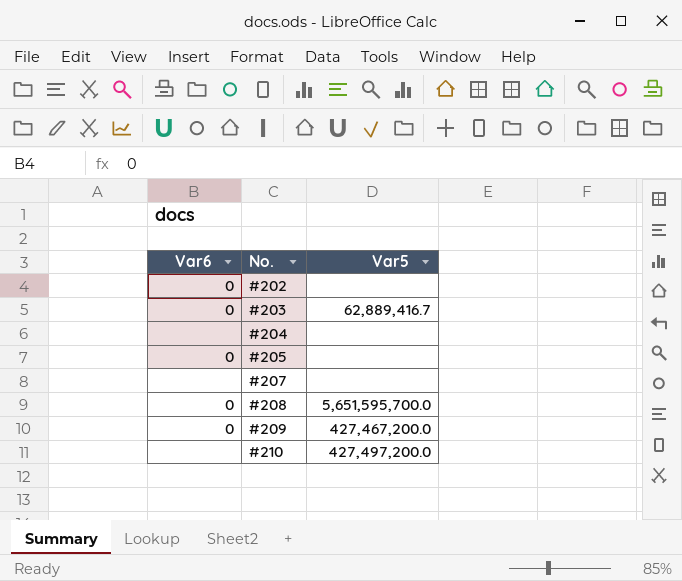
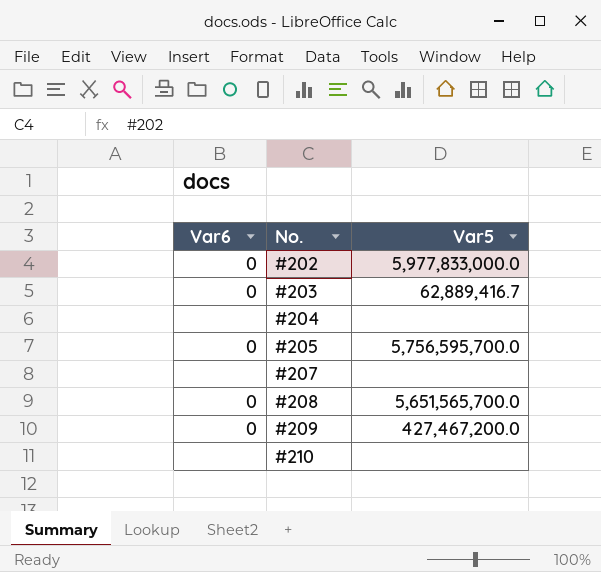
#202 | Var5: none -> 5,977,833,000.0
#205 | Var5: none -> 5,756,595,700.0
#208 | Var5: 5,651,595,700.0 -> 5,651,565,700.0
#210 | Var5: 427,497,200.0 -> none

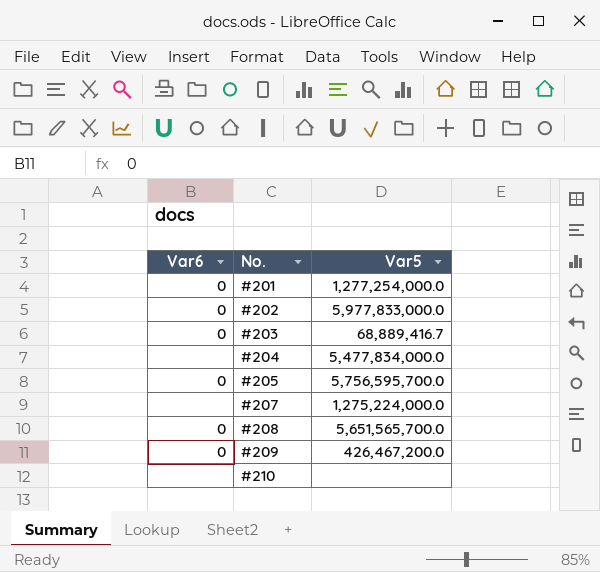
row #201: none -> 0 | 1,277,254,000.0
#203 | Var5: 62,889,416.7 -> 68,889,416.7
#204 | Var5: none -> 5,477,834,000.0
#207 | Var5: none -> 1,275,224,000.0
#209 | Var5: 427,467,200.0 -> 426,467,200.0

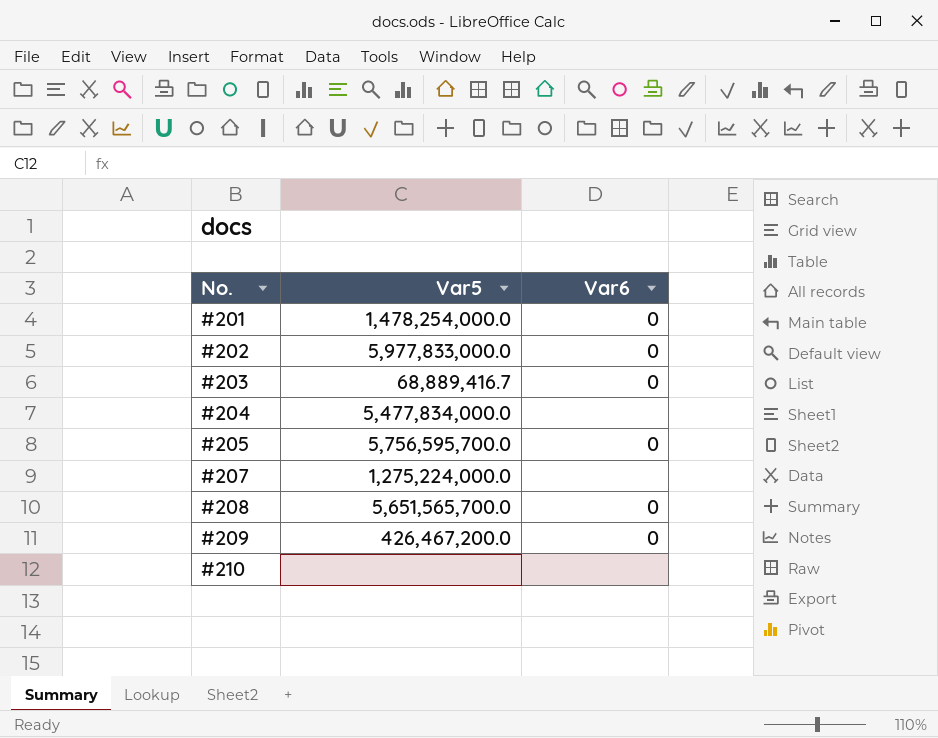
column Var6 | position: 1 -> 3
#201 | Var5: 1,277,254,000.0 -> 1,478,254,000.0

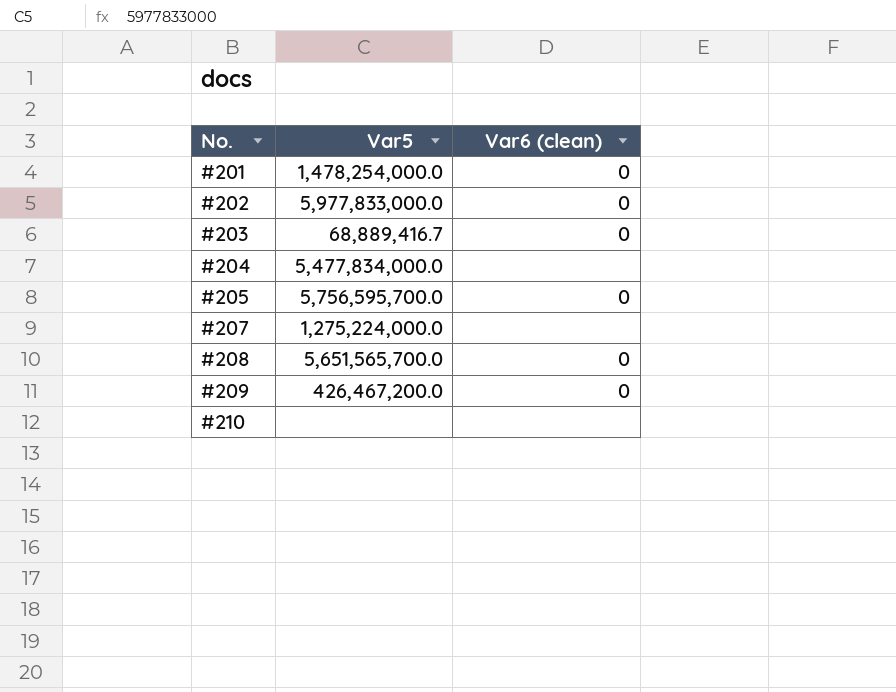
column name: Var6 -> Var6 (clean)

